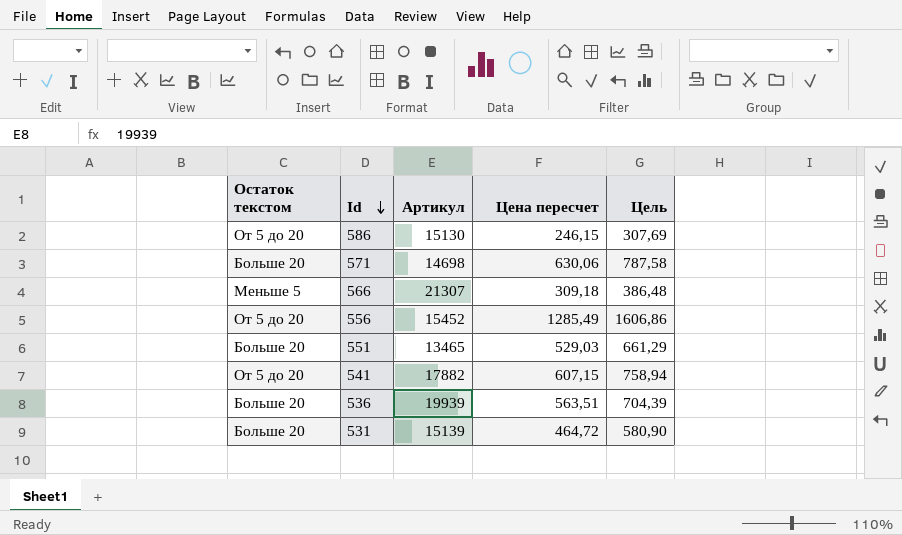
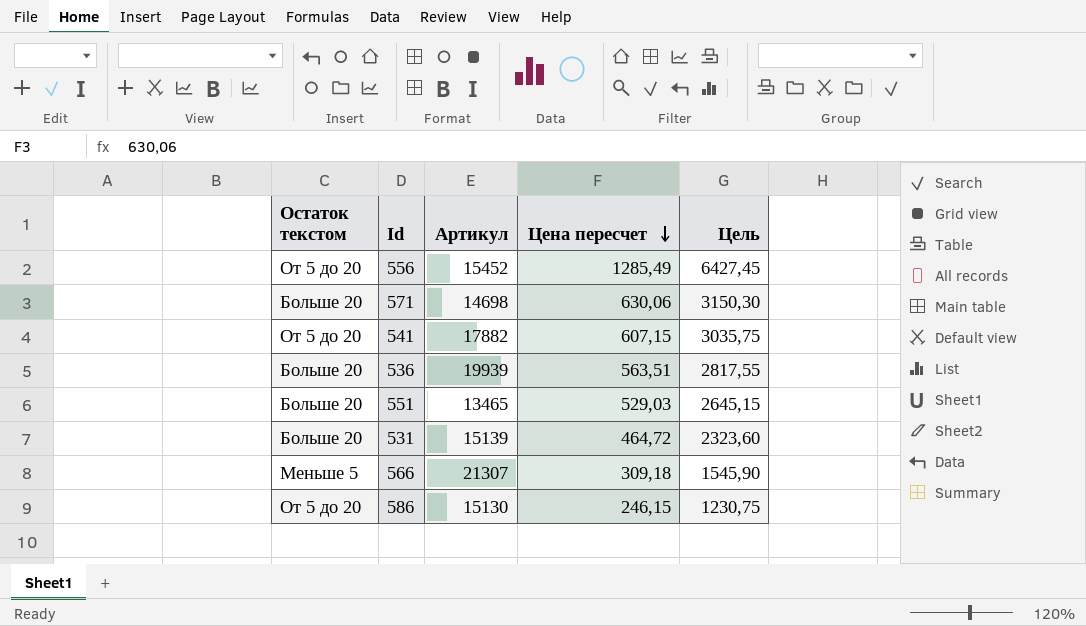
row order: Id descending -> Цена пересчет descending
column Цель | formula: [Цена пересчет] * 1,25 -> [Цена пересчет] * 5

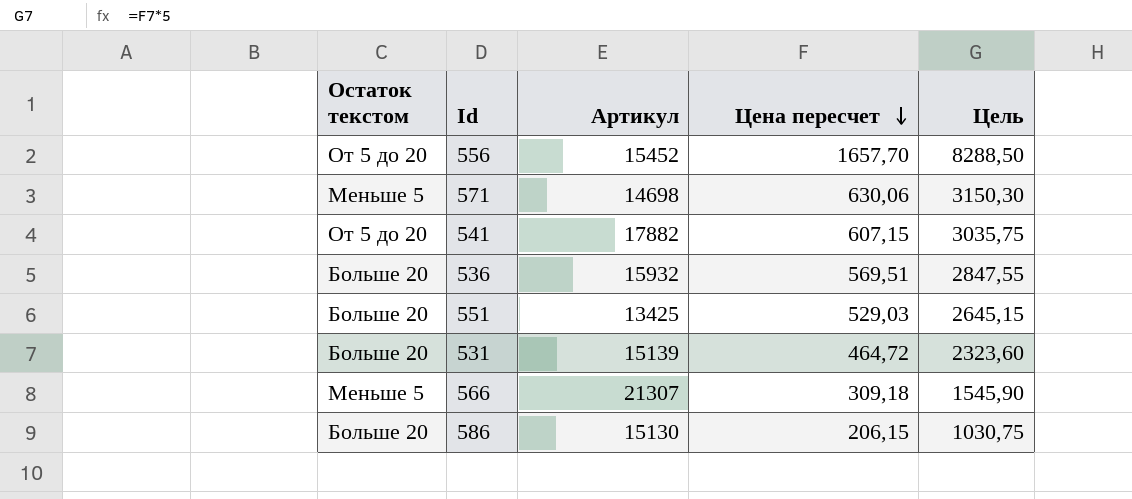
556 | Цена пересчет: 1285,49 -> 1657,70
556 | Цель: 6427,45 -> 8288,50
571 | Остаток текстом: Больше 20 -> Меньше 5
536 | Артикул: 19939 -> 15932
536 | Цена пересчет: 563,51 -> 569,51
536 | Цель: 2817,55 -> 2847,55
551 | Артикул: 13465 -> 13425
586 | Остаток текстом: От 5 до 20 -> Больше 20
586 | Цена пересчет: 246,15 -> 206,15
586 | Цель: 1230,75 -> 1030,75

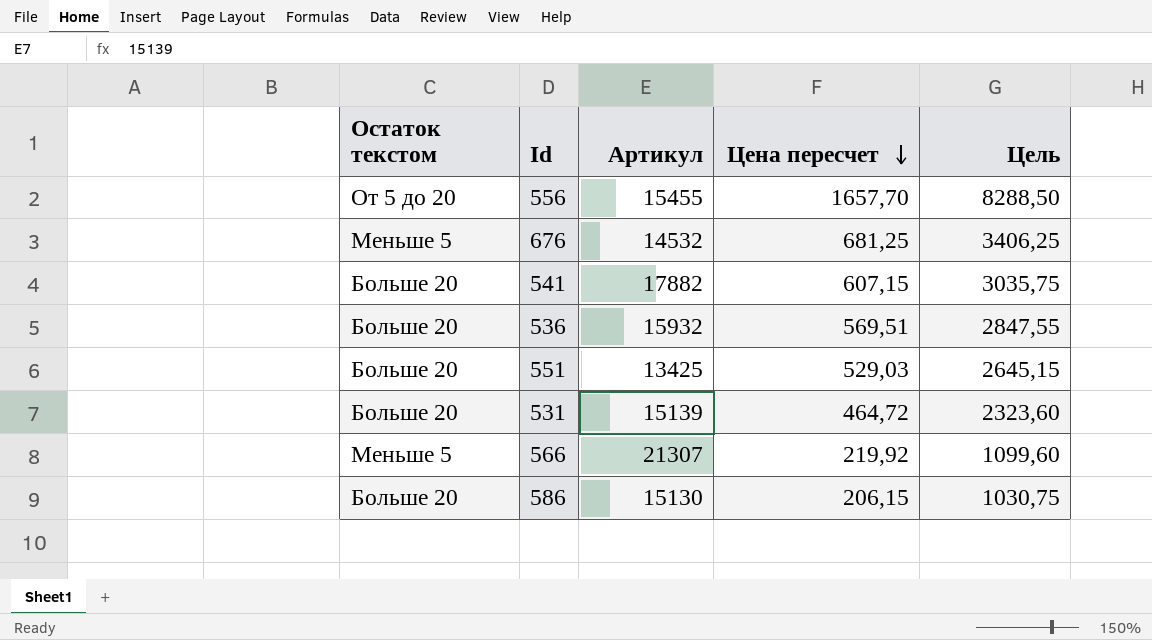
row 571: Меньше 5 | 14698 | 630,06 | 3150,30 -> none
556 | Артикул: 15452 -> 15455
row 676: none -> Меньше 5 | 14532 | 681,25 | 3406,25
541 | Остаток текстом: От 5 до 20 -> Больше 20
566 | Цена пересчет: 309,18 -> 219,92
566 | Цель: 1545,90 -> 1099,60

